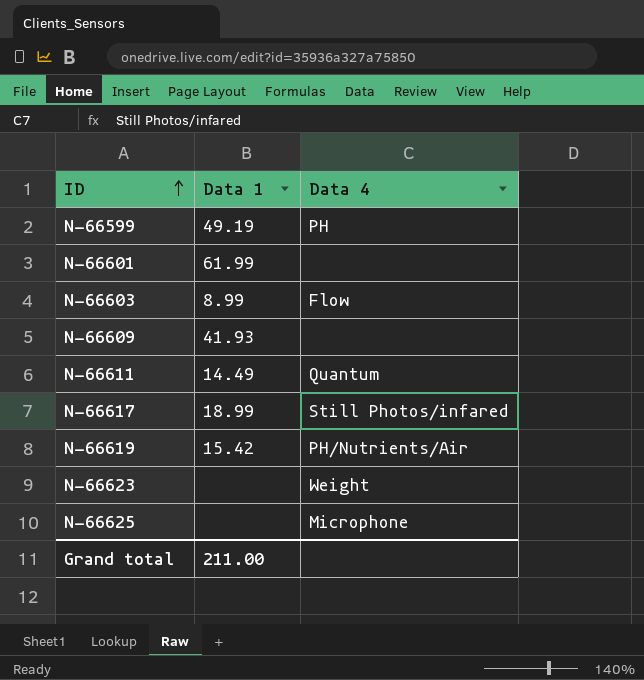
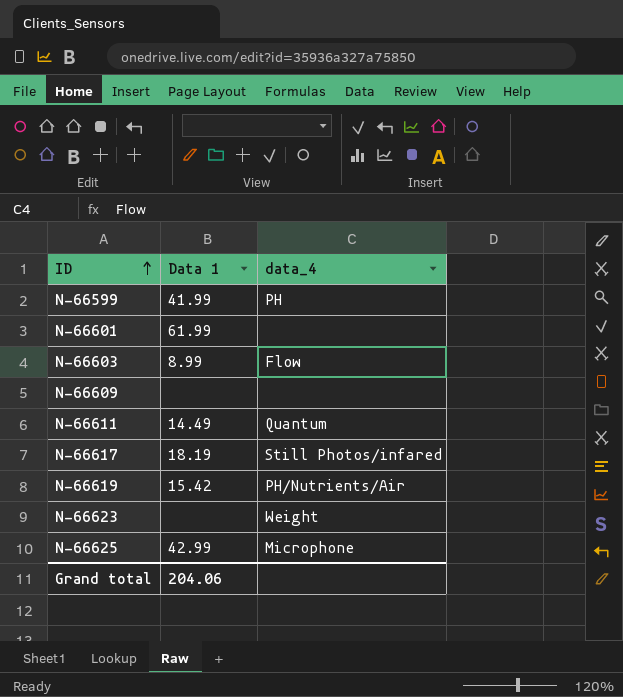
column name: Data 4 -> data_4
N-66599 | Data 1: 49.19 -> 41.99
N-66609 | Data 1: 41.93 -> none
N-66617 | Data 1: 18.99 -> 18.19
N-66625 | Data 1: none -> 42.99
Grand total | Data 1: 211.00 -> 204.06

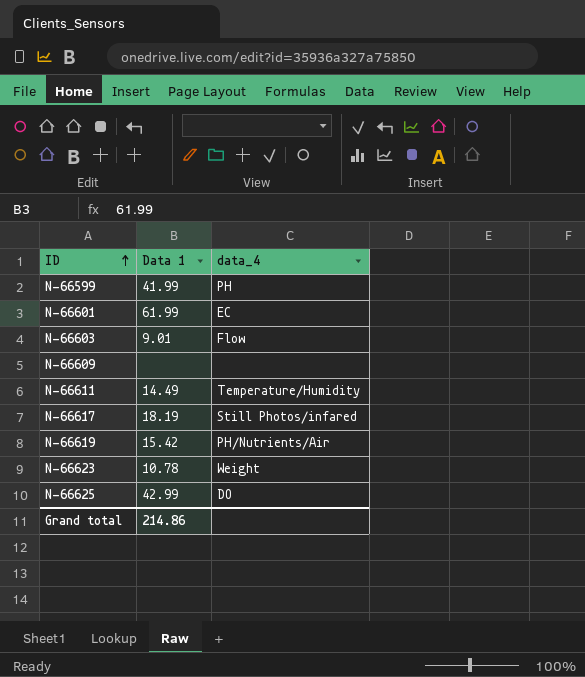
N-66601 | data_4: none -> EC
N-66603 | Data 1: 8.99 -> 9.01
N-66611 | data_4: Quantum -> Temperature/Humidity
N-66623 | Data 1: none -> 10.78
N-66625 | data_4: Microphone -> DO
Grand total | Data 1: 204.06 -> 214.86

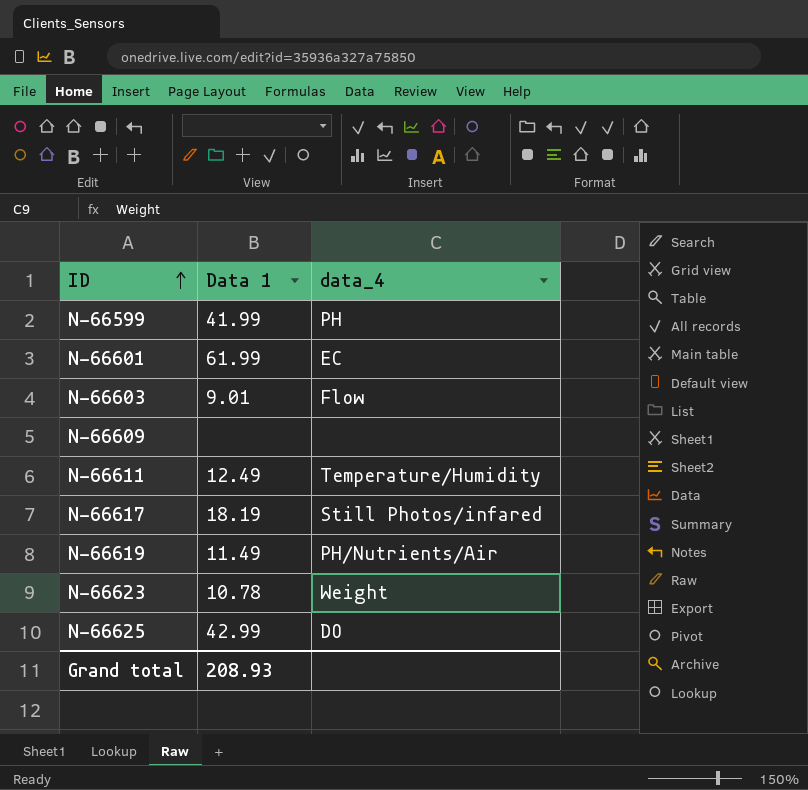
N-66611 | Data 1: 14.49 -> 12.49
N-66619 | Data 1: 15.42 -> 11.49
Grand total | Data 1: 214.86 -> 208.93

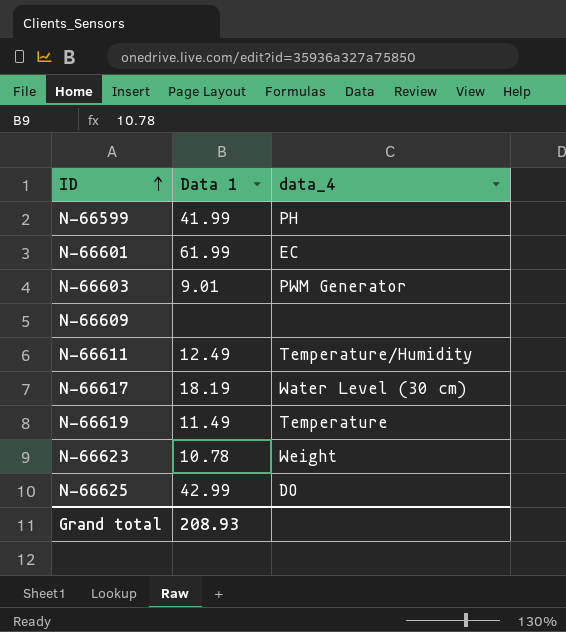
N-66603 | data_4: Flow -> PWM Generator
N-66617 | data_4: Still Photos/infared -> Water Level (30 cm)
N-66619 | data_4: PH/Nutrients/Air -> Temperature

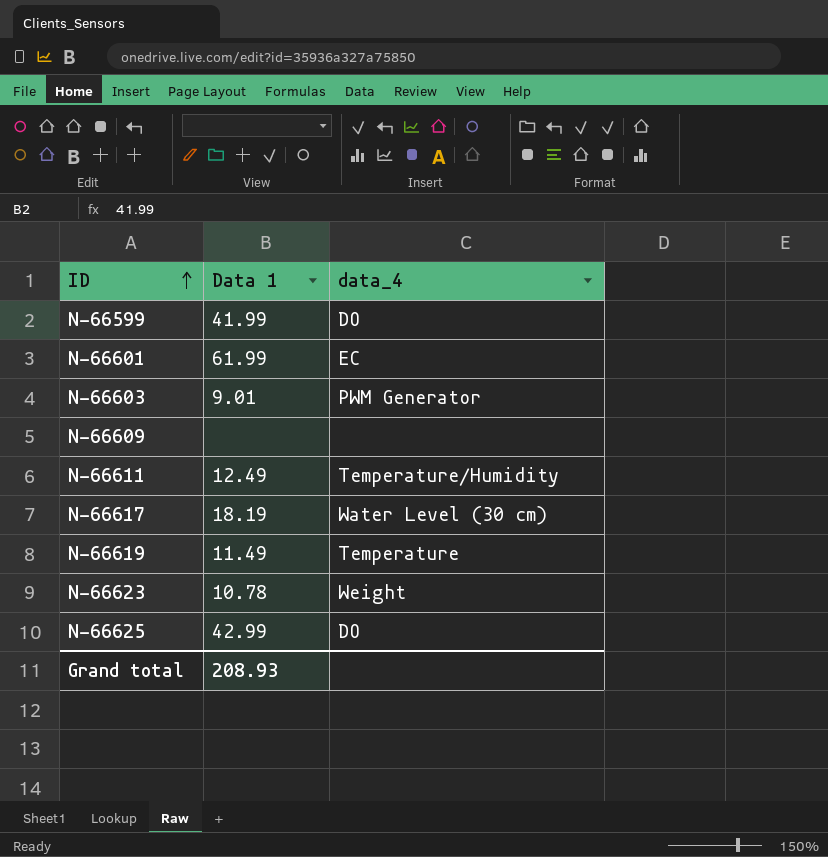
N-66599 | data_4: PH -> DO

